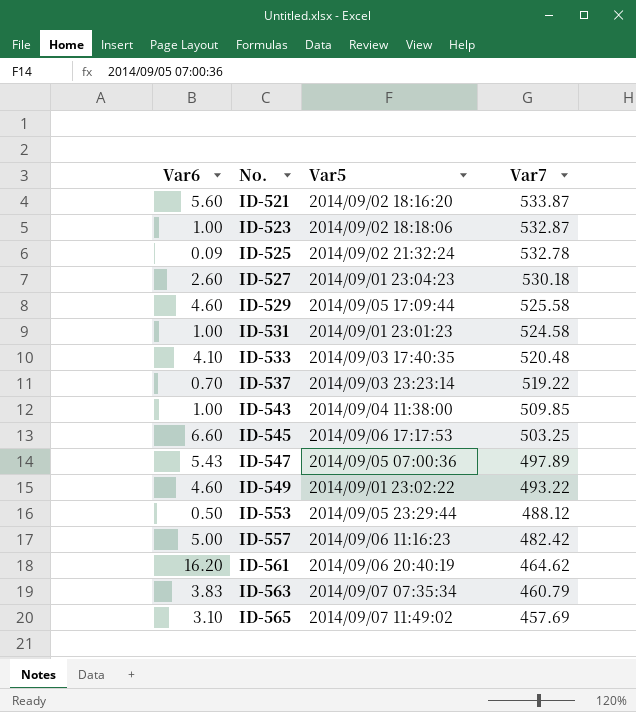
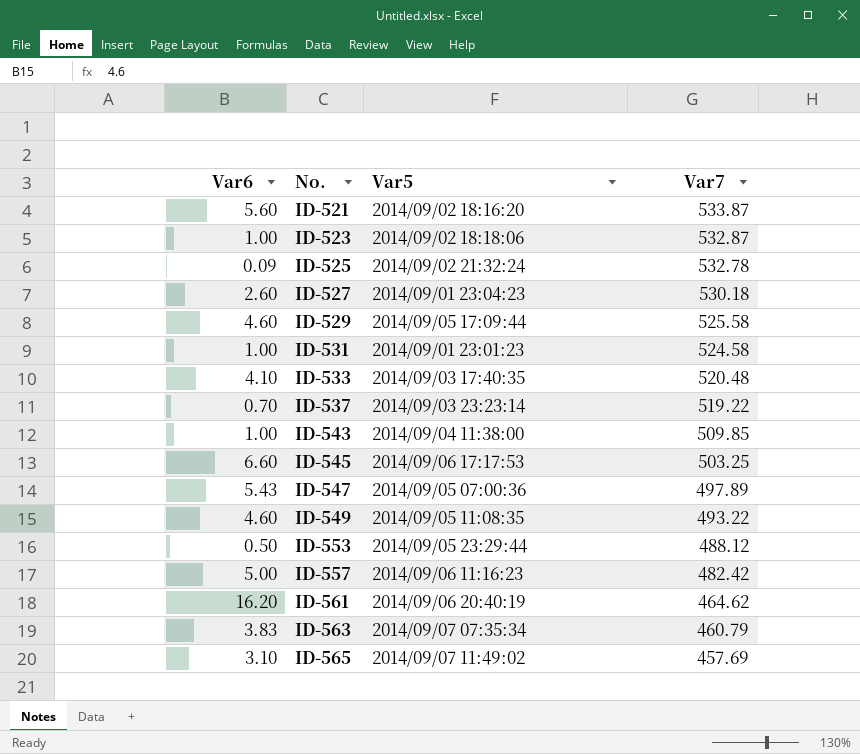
ID-549 | Var5: 2014/09/01 23:02:22 -> 2014/09/05 11:08:35

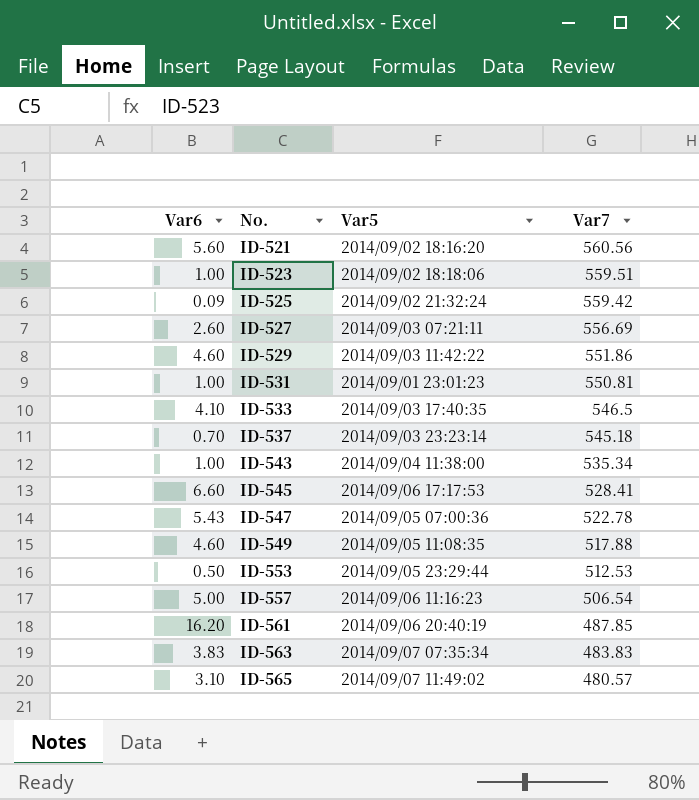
ID-521 | Var7: 533.87 -> 560.56
ID-523 | Var7: 532.87 -> 559.51
ID-525 | Var7: 532.78 -> 559.42
ID-527 | Var5: 2014/09/01 23:04:23 -> 2014/09/03 07:21:11
ID-527 | Var7: 530.18 -> 556.69
ID-529 | Var5: 2014/09/05 17:09:44 -> 2014/09/03 11:42:22
ID-529 | Var7: 525.58 -> 551.86
ID-531 | Var7: 524.58 -> 550.81
ID-533 | Var7: 520.48 -> 546.5
ID-537 | Var7: 519.22 -> 545.18
ID-543 | Var7: 509.85 -> 535.34
ID-545 | Var7: 503.25 -> 528.41
ID-547 | Var7: 497.89 -> 522.78
ID-549 | Var7: 493.22 -> 517.88
ID-553 | Var7: 488.12 -> 512.53
ID-557 | Var7: 482.42 -> 506.54
ID-561 | Var7: 464.62 -> 487.85
ID-563 | Var7: 460.79 -> 483.83
ID-565 | Var7: 457.69 -> 480.57

